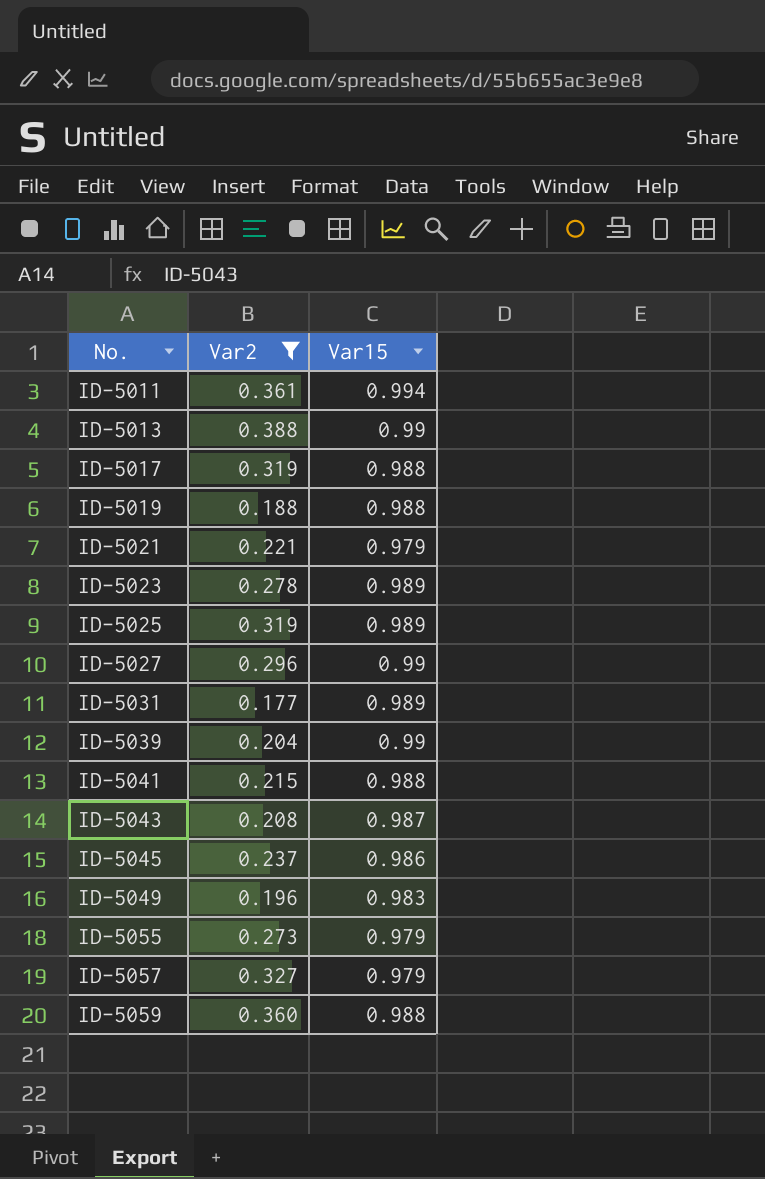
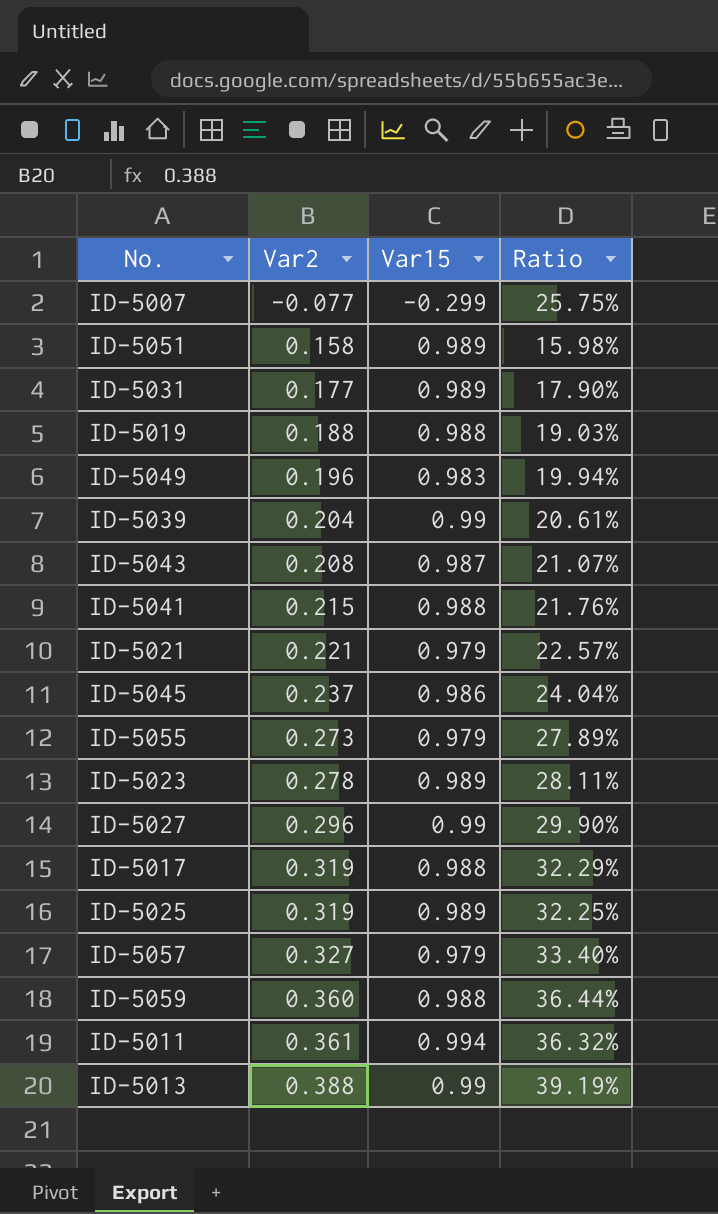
filter: Var2 >= 0.177 -> none
row order: No. ascending -> Var2 ascending
column Ratio | formula: none -> [Var2] / [Var15]

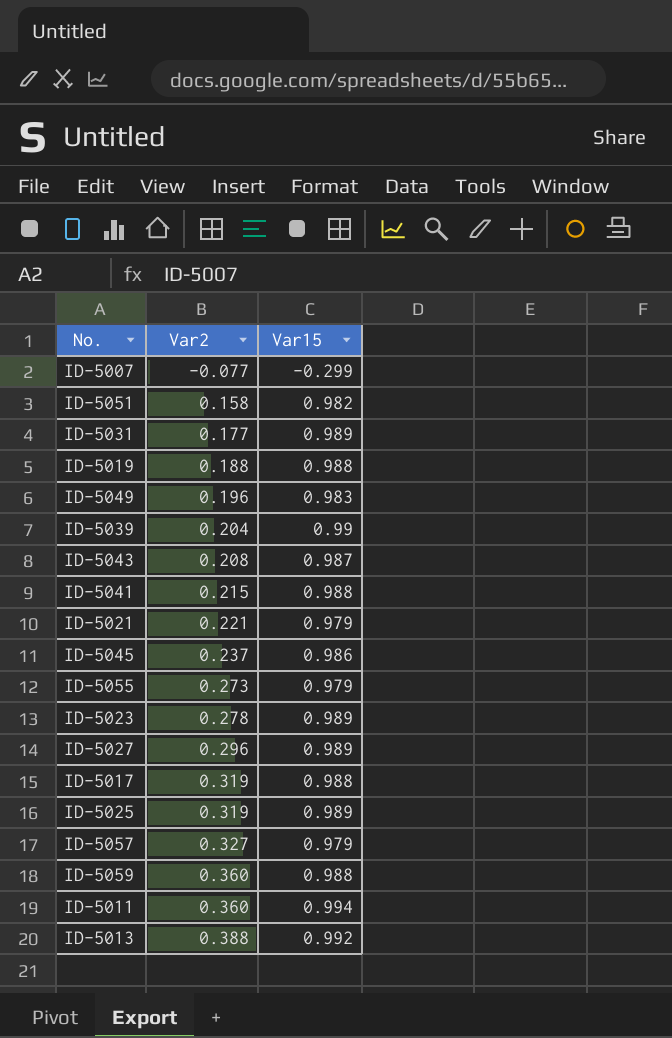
column Ratio | formula: [Var2] / [Var15] -> none
ID-5051 | Var15: 0.989 -> 0.982
ID-5027 | Var15: 0.99 -> 0.989
ID-5011 | Var2: 0.361 -> 0.360
ID-5013 | Var15: 0.99 -> 0.992

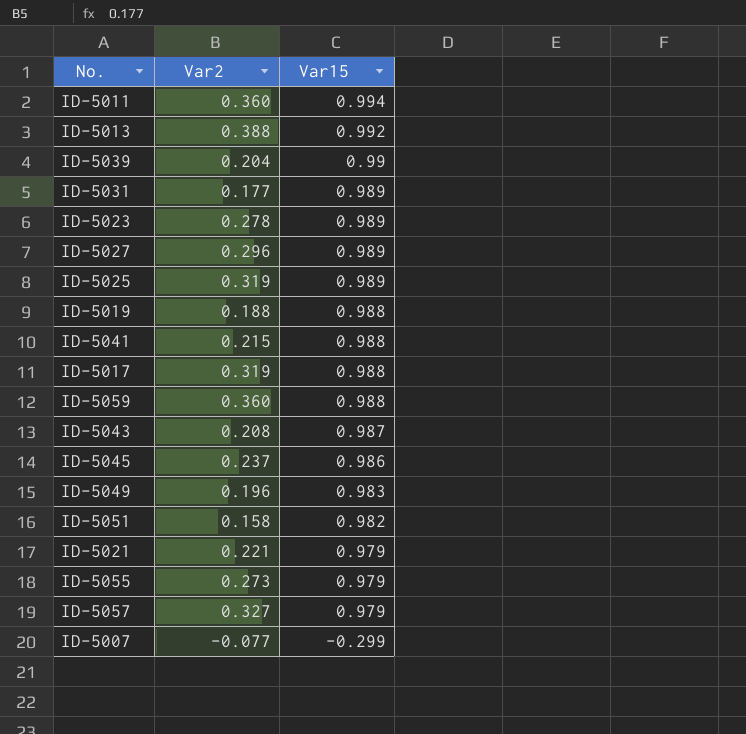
row order: Var2 ascending -> Var15 descending

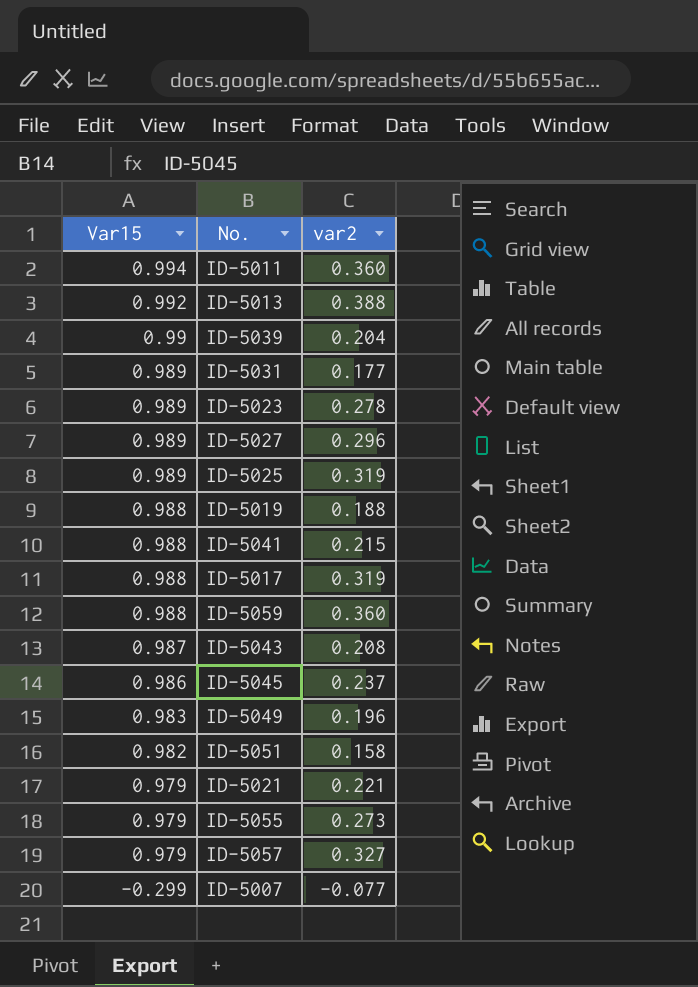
column Var15 | position: 3 -> 1
column name: Var2 -> var2

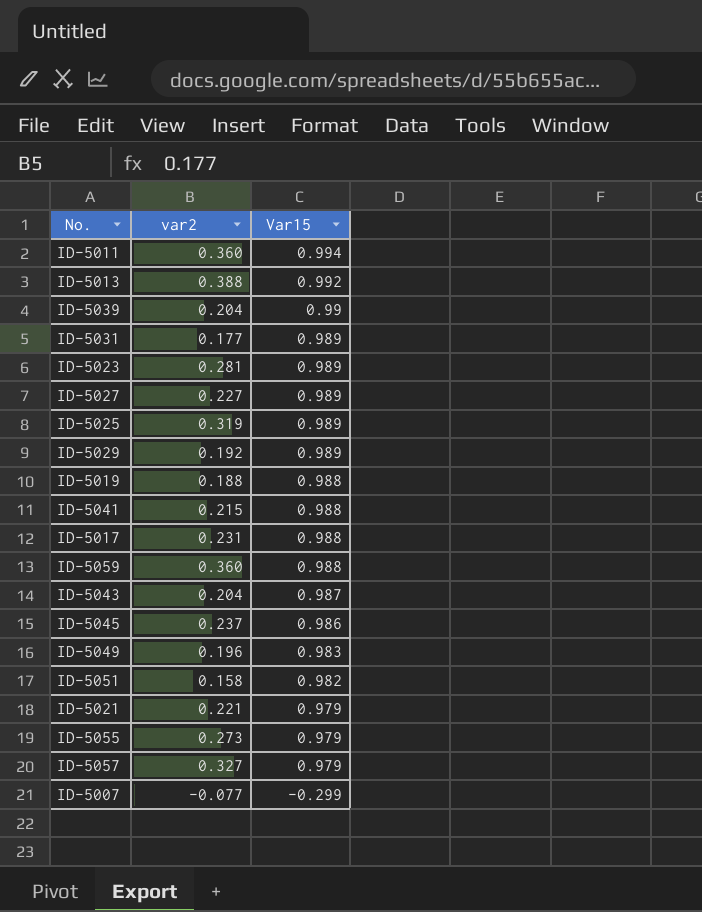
column Var15 | position: 1 -> 3
ID-5023 | var2: 0.278 -> 0.281
ID-5027 | var2: 0.296 -> 0.227
row ID-5029: none -> 0.192 | 0.989
ID-5017 | var2: 0.319 -> 0.231
ID-5043 | var2: 0.208 -> 0.204

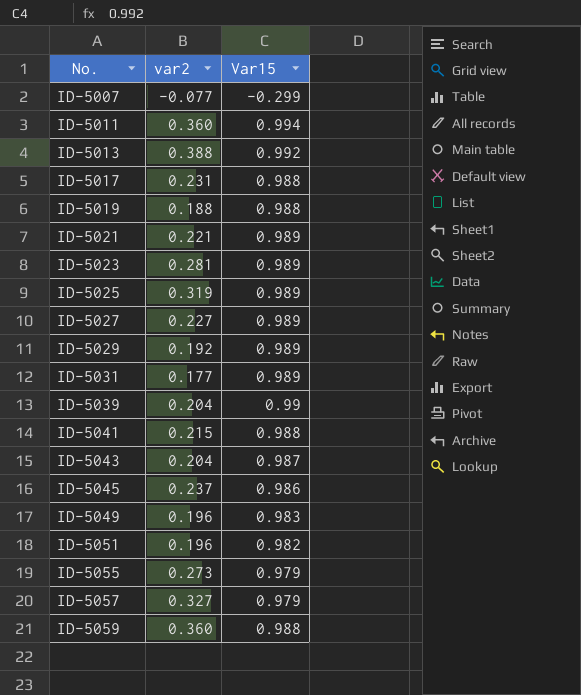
row order: Var15 descending -> No. ascending
ID-5021 | Var15: 0.979 -> 0.989
ID-5051 | var2: 0.158 -> 0.196

